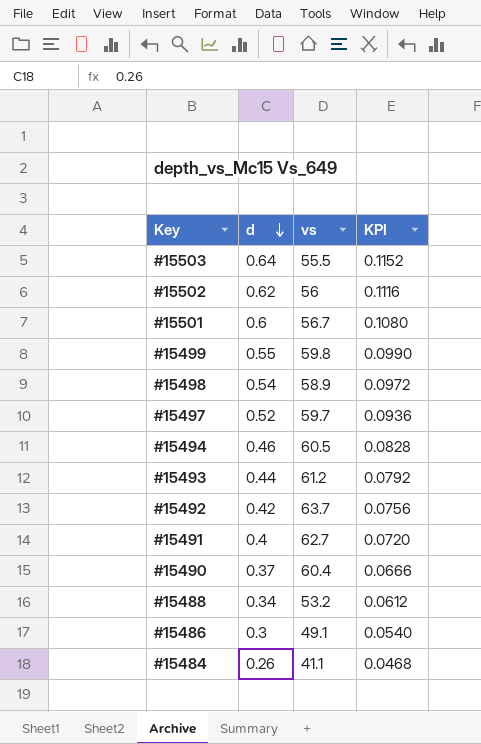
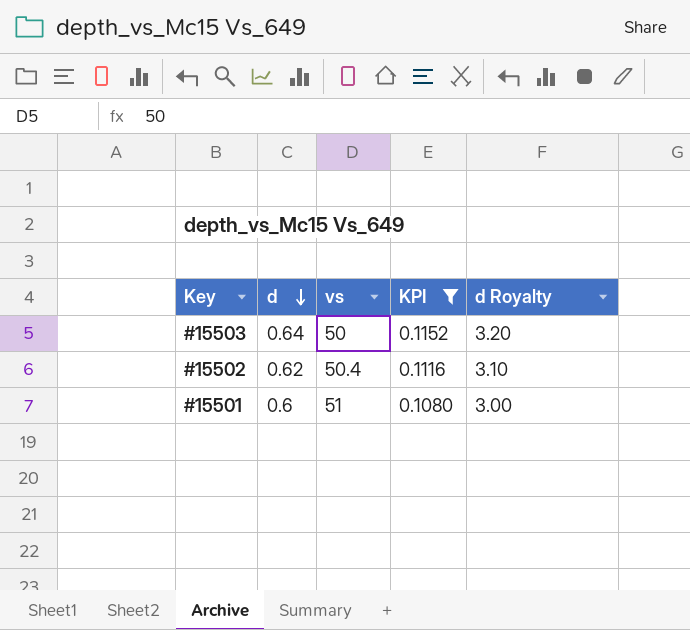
filter: none -> KPI >= 0.1080
column d Royalty | formula: none -> [d] * 5
#15503 | vs: 55.5 -> 50
#15502 | vs: 56 -> 50.4
#15501 | vs: 56.7 -> 51

